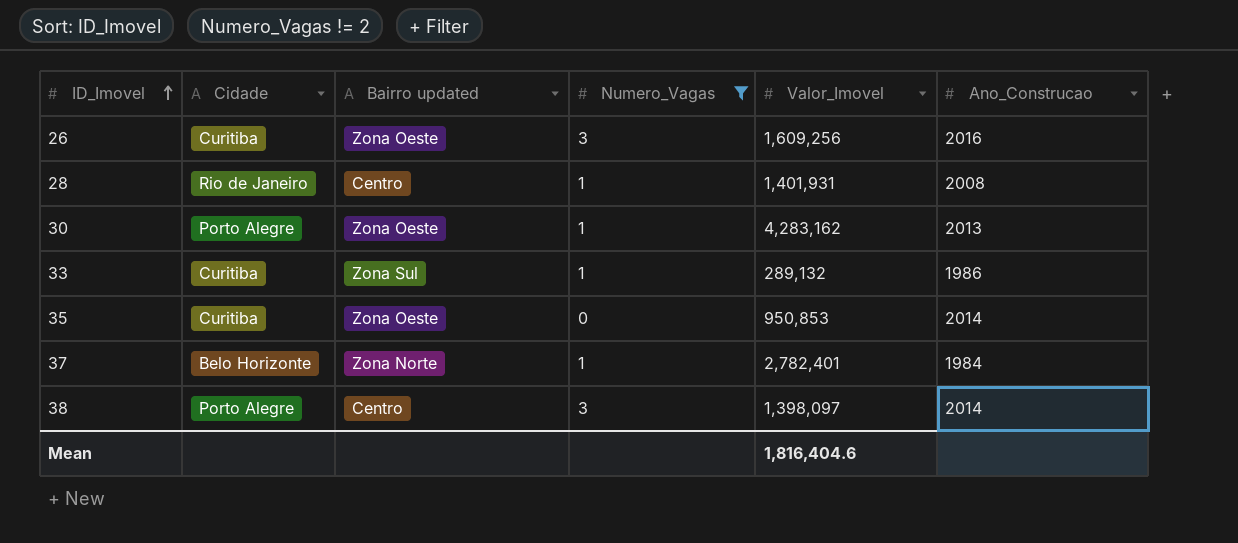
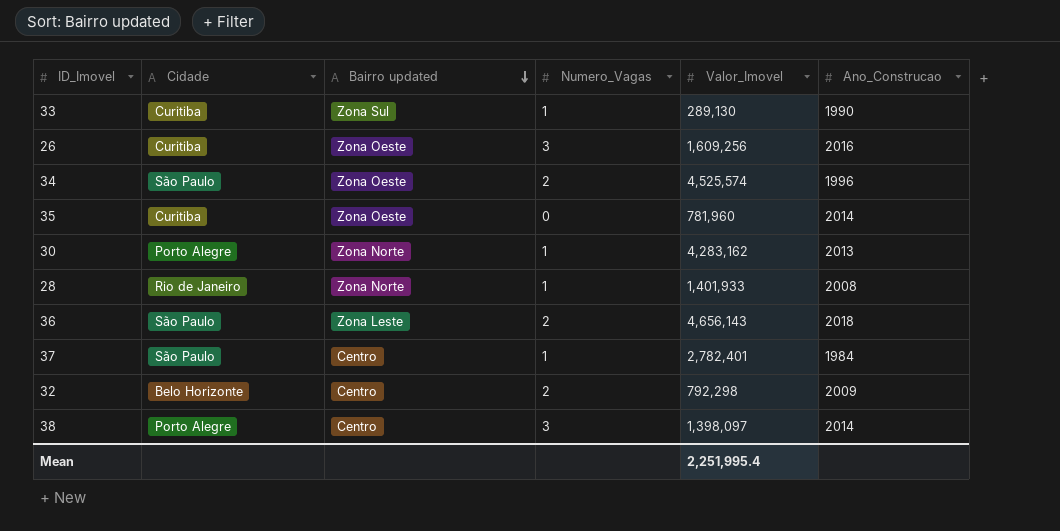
filter: Numero_Vagas != 2 -> none
row order: ID_Imovel ascending -> Bairro updated descending
33 | Valor_Imovel: 289,132 -> 289,130
33 | Ano_Construcao: 1986 -> 1990
35 | Valor_Imovel: 950,853 -> 781,960
30 | Bairro updated: Zona Oeste -> Zona Norte
28 | Bairro updated: Centro -> Zona Norte
28 | Valor_Imovel: 1,401,931 -> 1,401,933
37 | Cidade: Belo Horizonte -> São Paulo
37 | Bairro updated: Zona Norte -> Centro
Mean | Valor_Imovel: 1,816,404.6 -> 2,251,995.4

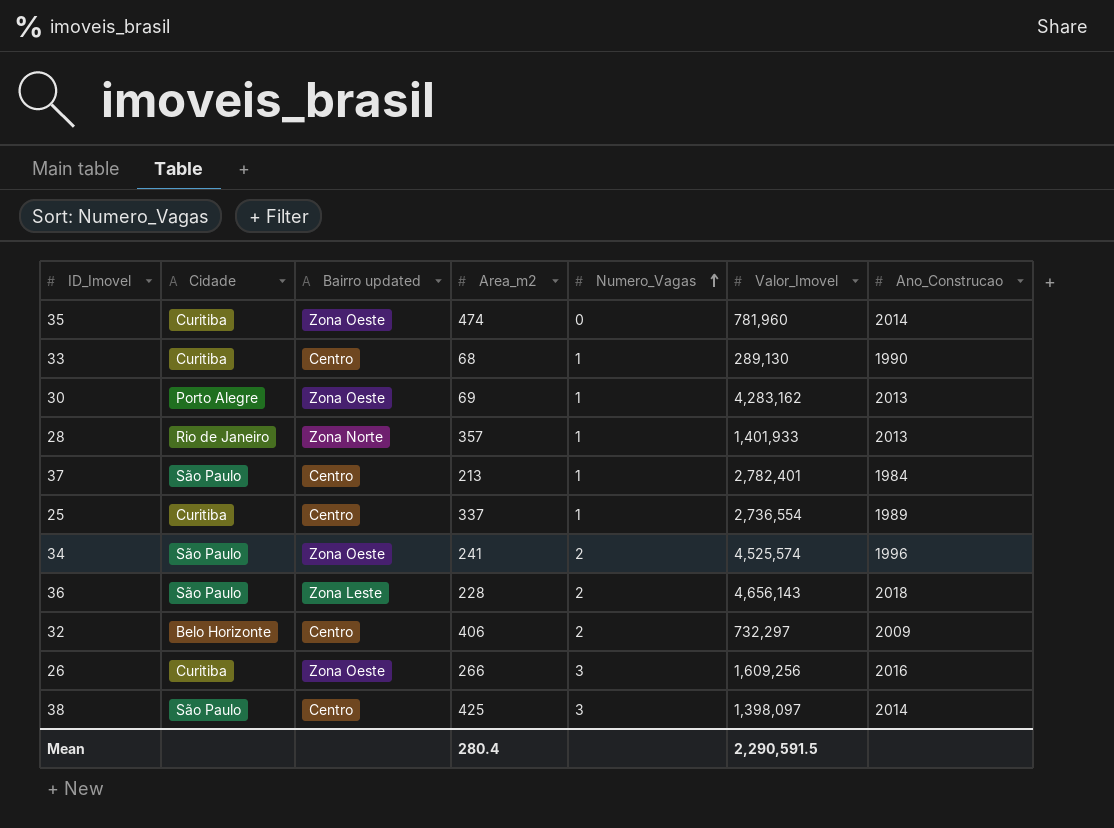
row order: Bairro updated descending -> Numero_Vagas ascending
column Area_m2 | position: none -> 4
33 | Bairro updated: Zona Sul -> Centro
30 | Bairro updated: Zona Norte -> Zona Oeste
28 | Ano_Construcao: 2008 -> 2013
row 25: none -> Curitiba | Centro | 337 | 1 | 2,736,554 | 1989
32 | Valor_Imovel: 792,298 -> 732,297
38 | Cidade: Porto Alegre -> São Paulo
Mean | Valor_Imovel: 2,251,995.4 -> 2,290,591.5

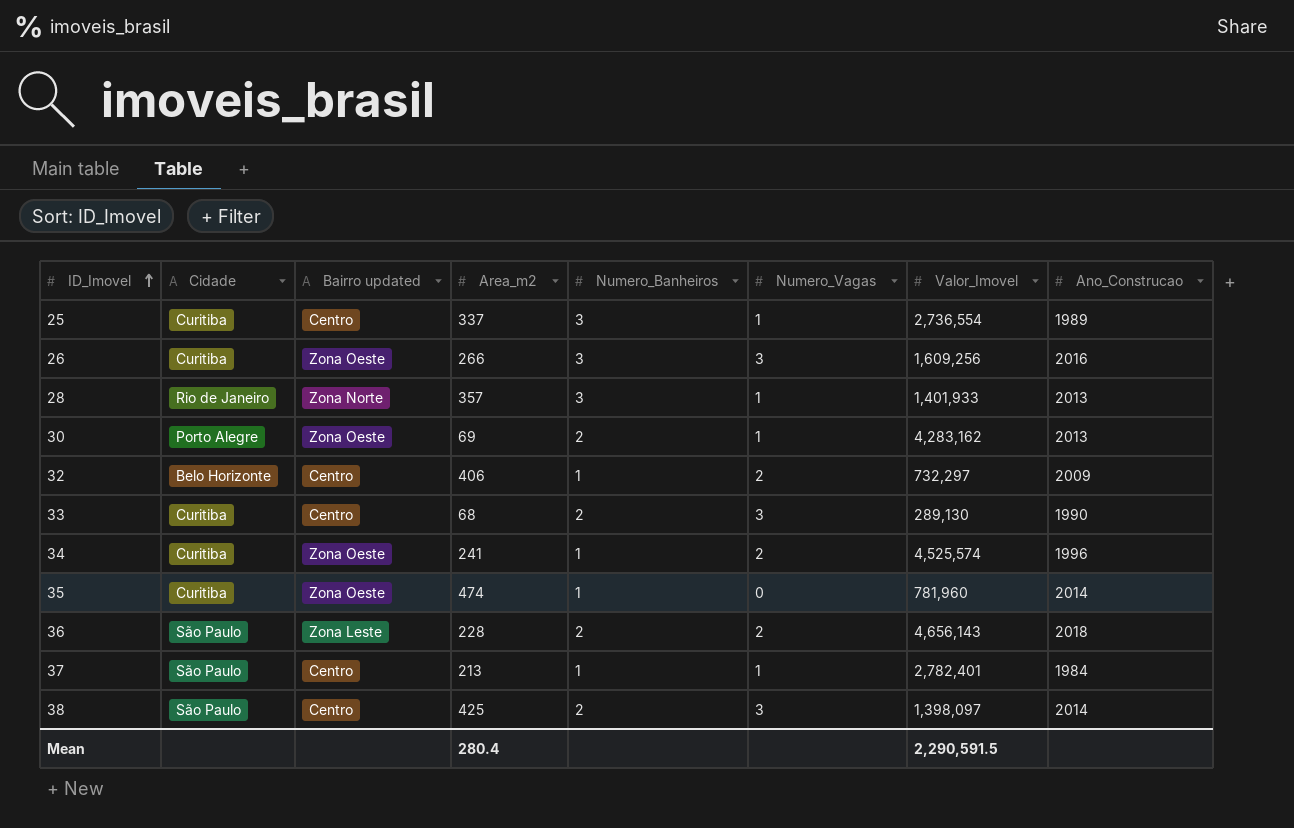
row order: Numero_Vagas ascending -> ID_Imovel ascending
column Numero_Banheiros | position: none -> 5
33 | Numero_Vagas: 1 -> 3
34 | Cidade: São Paulo -> Curitiba

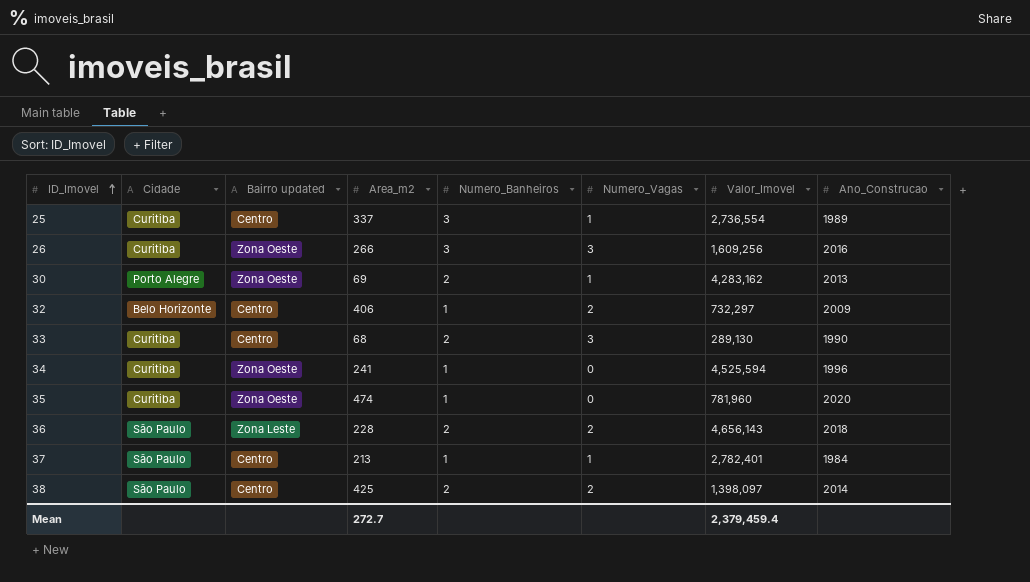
row 28: Rio de Janeiro | Zona Norte | 357 | 3 | 1 | 1,401,933 | 2013 -> none
34 | Numero_Vagas: 2 -> 0
34 | Valor_Imovel: 4,525,574 -> 4,525,594
35 | Ano_Construcao: 2014 -> 2020
38 | Numero_Vagas: 3 -> 2
Mean | Area_m2: 280.4 -> 272.7
Mean | Valor_Imovel: 2,290,591.5 -> 2,379,459.4

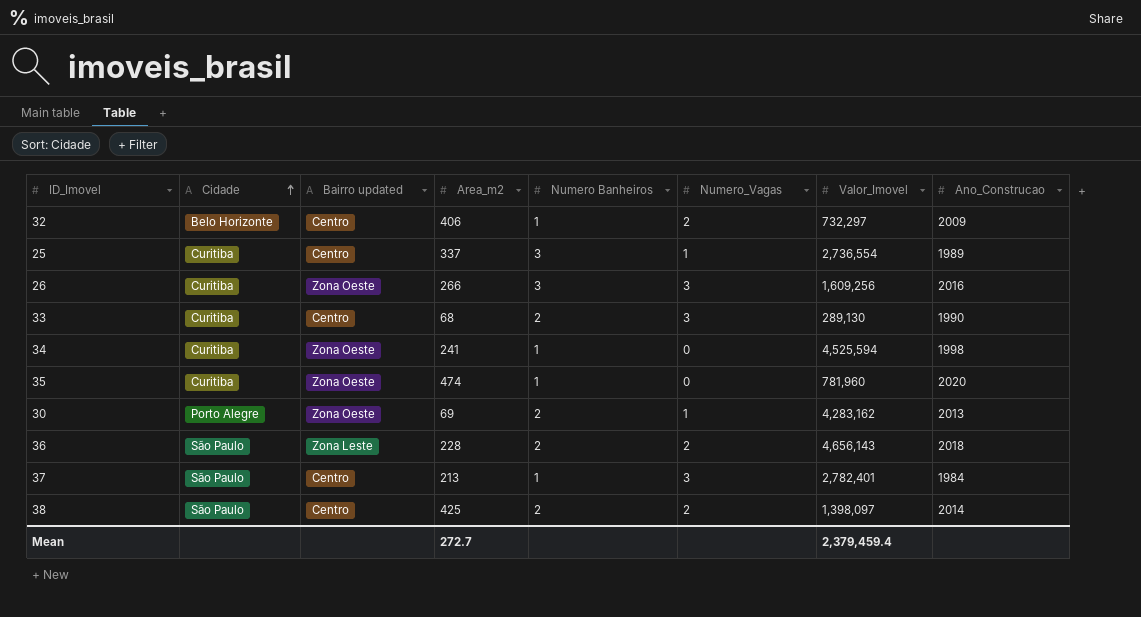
row order: ID_Imovel ascending -> Cidade ascending
column name: Numero_Banheiros -> Numero Banheiros
34 | Ano_Construcao: 1996 -> 1998
37 | Numero_Vagas: 1 -> 3

